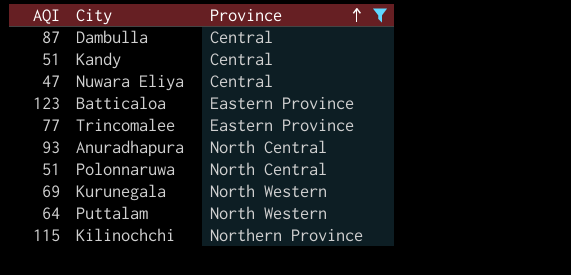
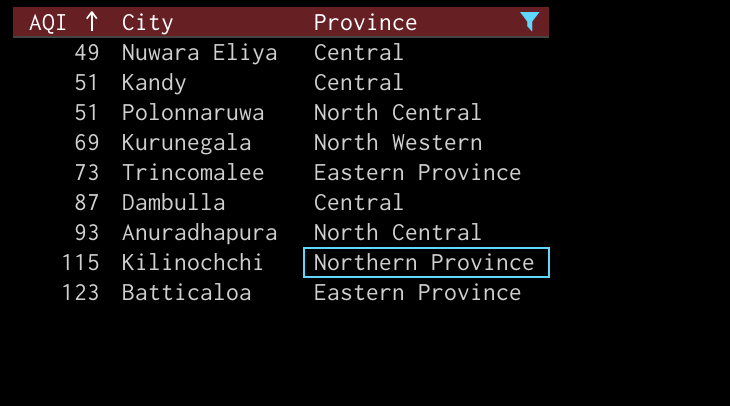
row order: Province ascending -> AQI ascending
row Puttalam: 64 | North Western -> none
Nuwara Eliya | AQI: 47 -> 49
Trincomalee | AQI: 77 -> 73

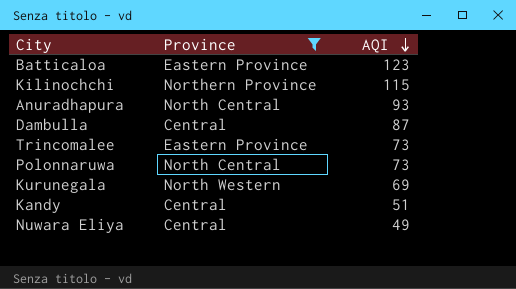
row order: AQI ascending -> AQI descending
column AQI | position: 1 -> 3
Polonnaruwa | AQI: 51 -> 73

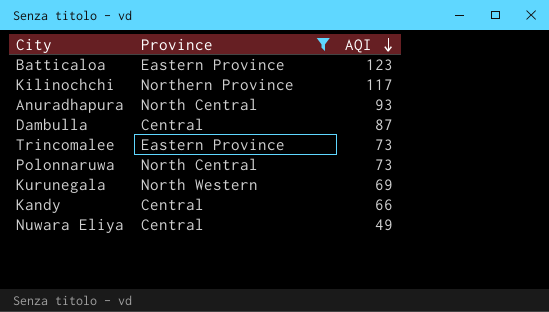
Kilinochchi | AQI: 115 -> 117
Kandy | AQI: 51 -> 66

